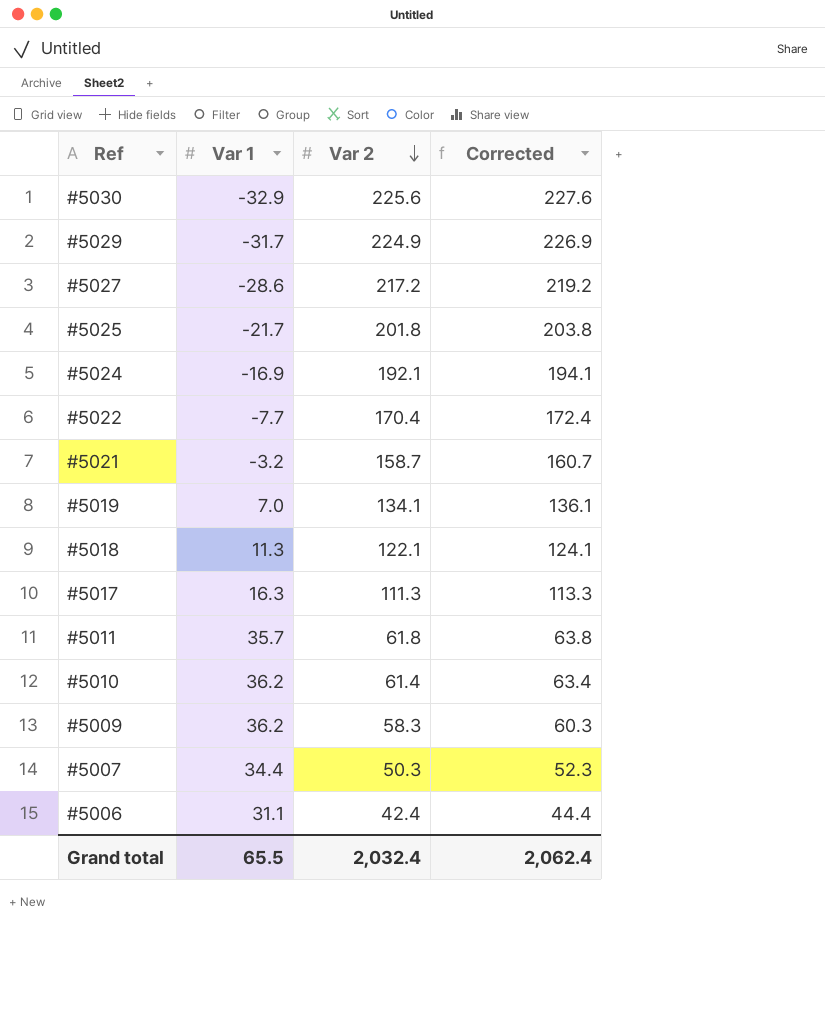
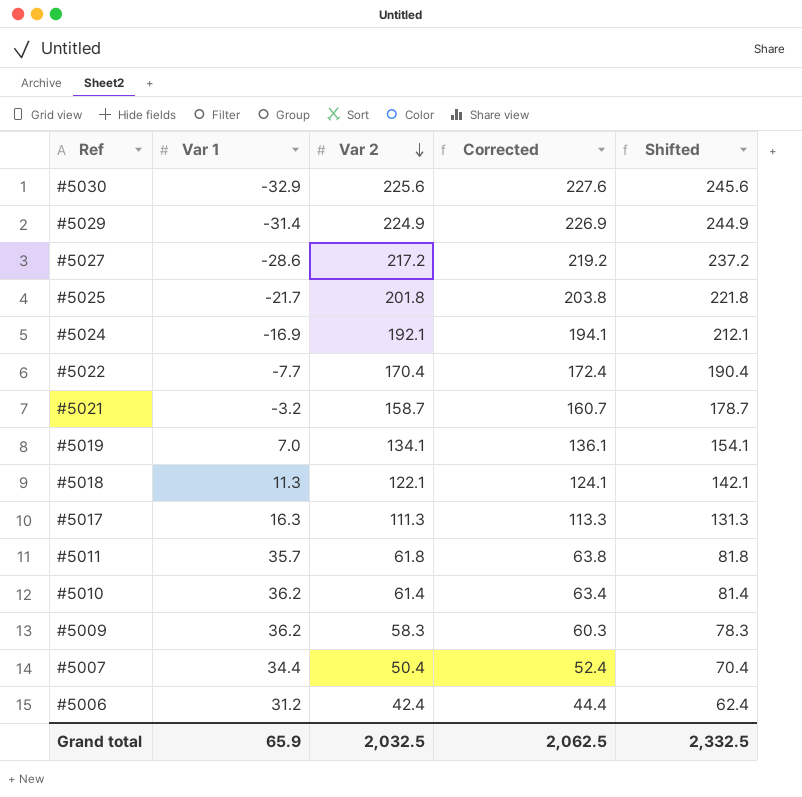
column Shifted | formula: none -> [Var 2] + 20
#5029 | Var 1: -31.7 -> -31.4
#5007 | Var 2: 50.3 -> 50.4
#5007 | Corrected: 52.3 -> 52.4
#5006 | Var 1: 31.1 -> 31.2
Grand total | Var 1: 65.5 -> 65.9
Grand total | Var 2: 2,032.4 -> 2,032.5
Grand total | Corrected: 2,062.4 -> 2,062.5

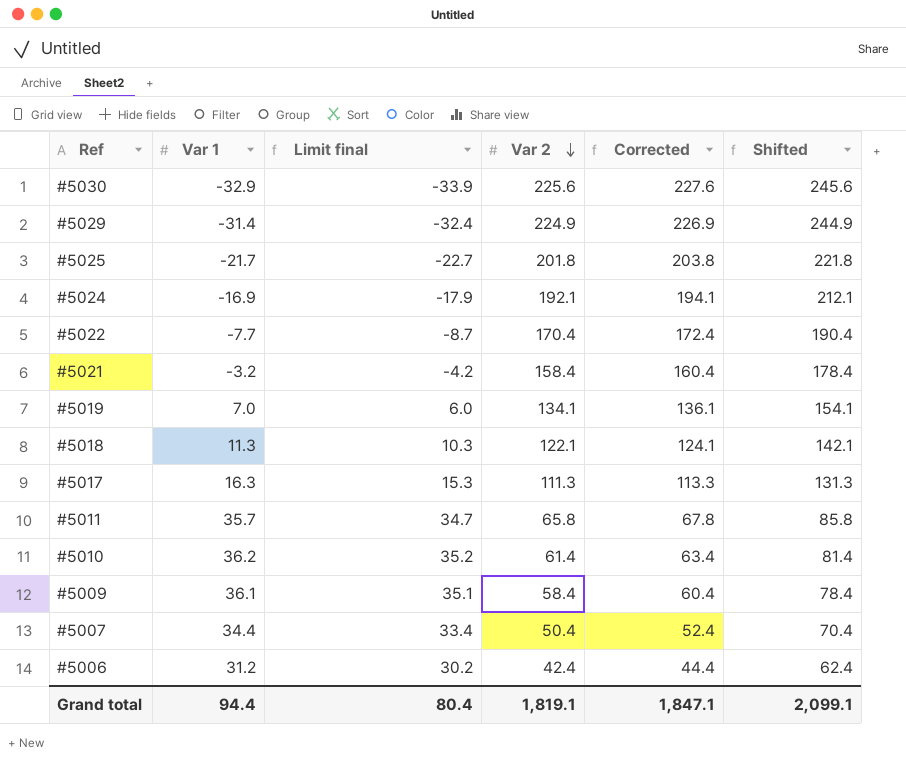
column Limit final | formula: none -> [Var 1] - 1
row #5027: -28.6 | 217.2 | 219.2 | 237.2 -> none
#5021 | Var 2: 158.7 -> 158.4
#5021 | Corrected: 160.7 -> 160.4
#5021 | Shifted: 178.7 -> 178.4
#5011 | Var 2: 61.8 -> 65.8
#5011 | Corrected: 63.8 -> 67.8
#5011 | Shifted: 81.8 -> 85.8
#5009 | Var 1: 36.2 -> 36.1
#5009 | Var 2: 58.3 -> 58.4
#5009 | Corrected: 60.3 -> 60.4
#5009 | Shifted: 78.3 -> 78.4
Grand total | Var 1: 65.9 -> 94.4
Grand total | Var 2: 2,032.5 -> 1,819.1
Grand total | Corrected: 2,062.5 -> 1,847.1
Grand total | Shifted: 2,332.5 -> 2,099.1

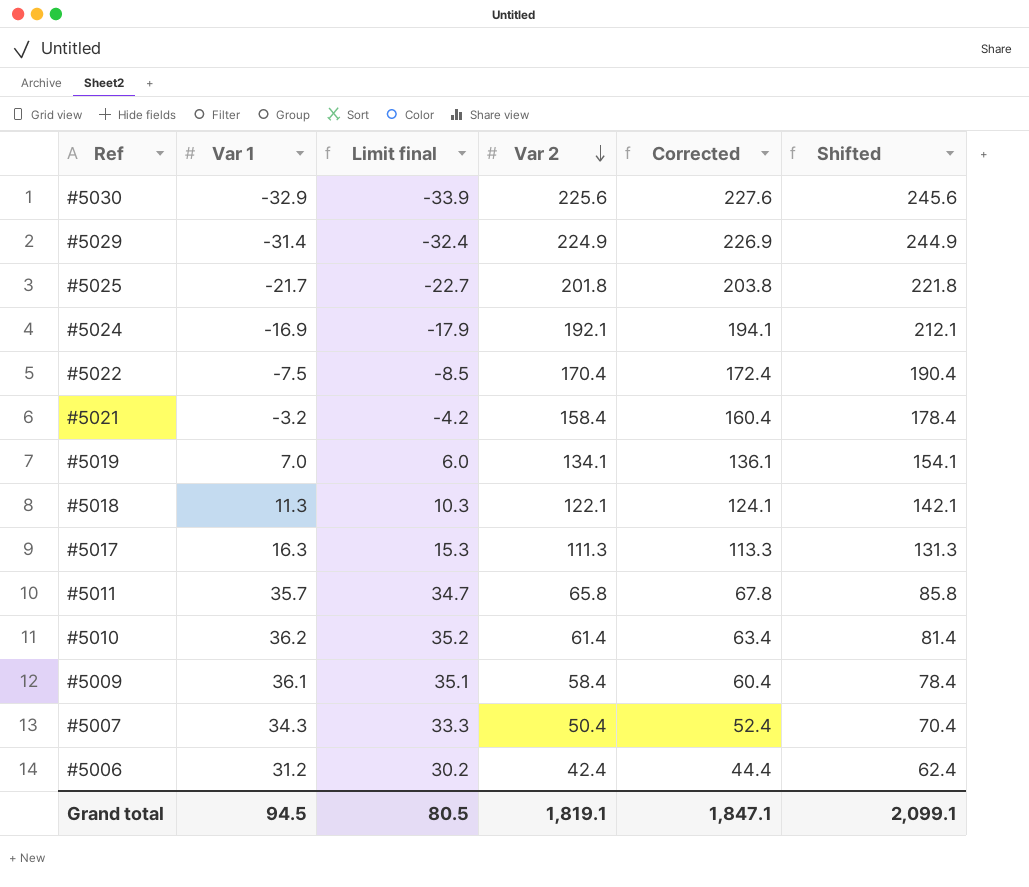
#5022 | Var 1: -7.7 -> -7.5
#5022 | Limit final: -8.7 -> -8.5
#5007 | Var 1: 34.4 -> 34.3
#5007 | Limit final: 33.4 -> 33.3
Grand total | Var 1: 94.4 -> 94.5
Grand total | Limit final: 80.4 -> 80.5

